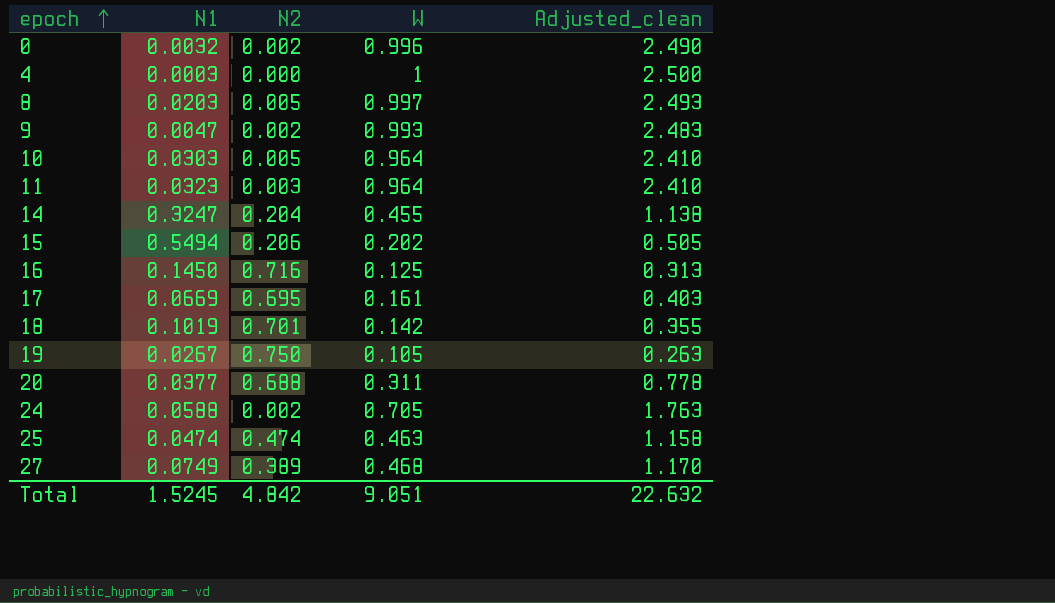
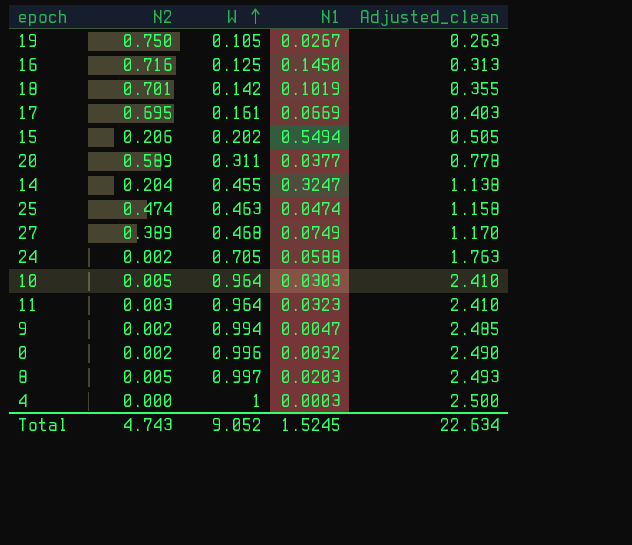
row order: epoch ascending -> W ascending
column N1 | position: 2 -> 4
20 | N2: 0.688 -> 0.589
9 | W: 0.993 -> 0.994
9 | Adjusted_clean: 2.483 -> 2.485
Total | N2: 4.842 -> 4.743
Total | W: 9.051 -> 9.052
Total | Adjusted_clean: 22.632 -> 22.634

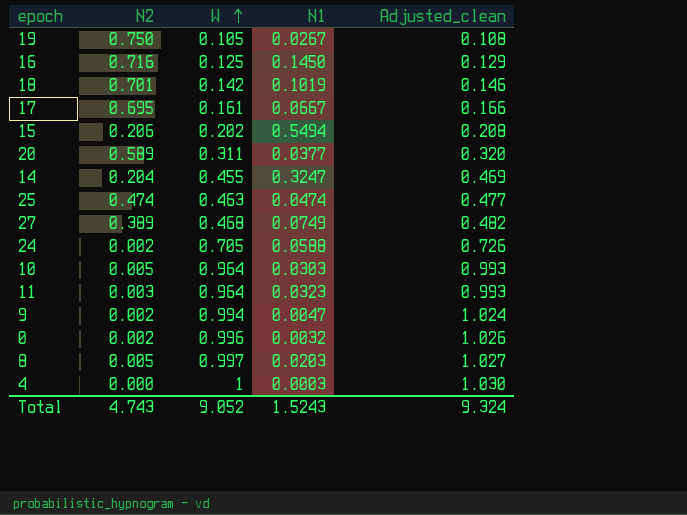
column Adjusted_clean | formula: [W] * 2.5 -> [W] * 1.03
17 | N1: 0.0669 -> 0.0667
Total | N1: 1.5245 -> 1.5243
Total | Adjusted_clean: 22.634 -> 9.324

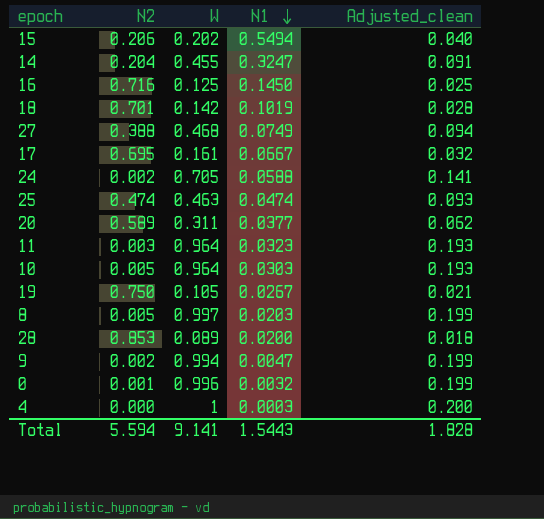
row order: W ascending -> N1 descending
column Adjusted_clean | formula: [W] * 1.03 -> [W] * 0.2
27 | N2: 0.389 -> 0.388
row 28: none -> 0.853 | 0.089 | 0.0200 | 0.018
0 | N2: 0.002 -> 0.001
Total | N2: 4.743 -> 5.594
Total | W: 9.052 -> 9.141
Total | N1: 1.5243 -> 1.5443
Total | Adjusted_clean: 9.324 -> 1.828

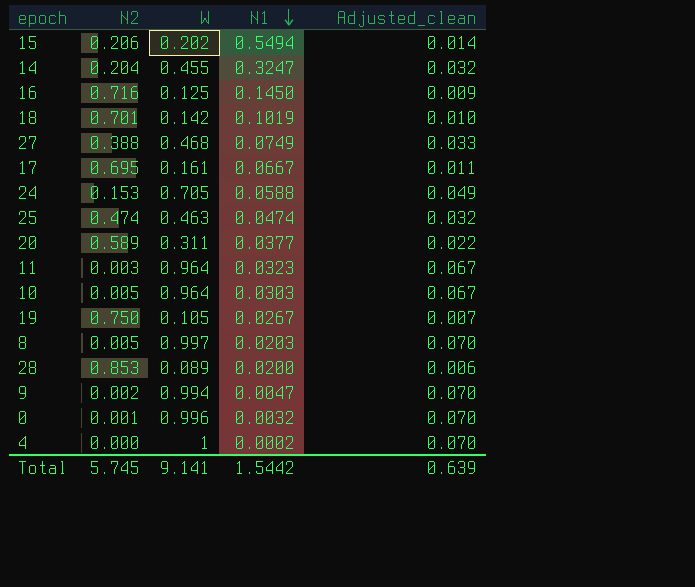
column Adjusted_clean | formula: [W] * 0.2 -> [W] * 0.07
24 | N2: 0.002 -> 0.153
4 | N1: 0.0003 -> 0.0002
Total | N2: 5.594 -> 5.745
Total | N1: 1.5443 -> 1.5442
Total | Adjusted_clean: 1.828 -> 0.639

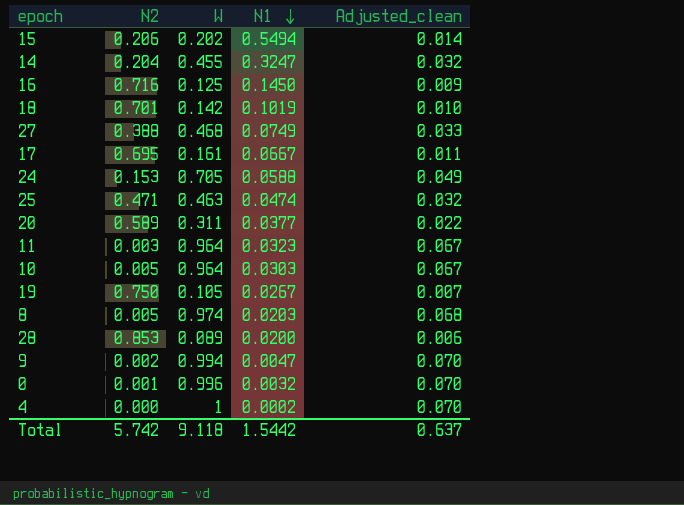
25 | N2: 0.474 -> 0.471
8 | W: 0.997 -> 0.974
8 | Adjusted_clean: 0.070 -> 0.068
Total | N2: 5.745 -> 5.742
Total | W: 9.141 -> 9.118
Total | Adjusted_clean: 0.639 -> 0.637

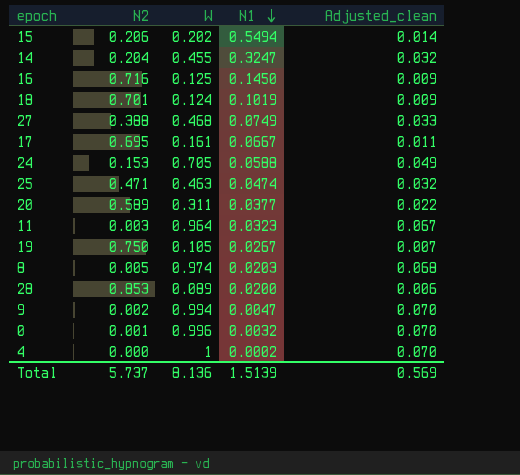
row 10: 0.005 | 0.964 | 0.0303 | 0.067 -> none
18 | W: 0.142 -> 0.124
18 | Adjusted_clean: 0.010 -> 0.009
Total | N2: 5.742 -> 5.737
Total | W: 9.118 -> 8.136
Total | N1: 1.5442 -> 1.5139
Total | Adjusted_clean: 0.637 -> 0.569

